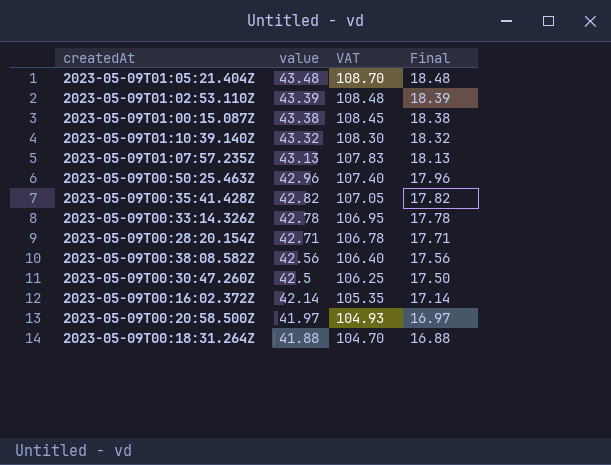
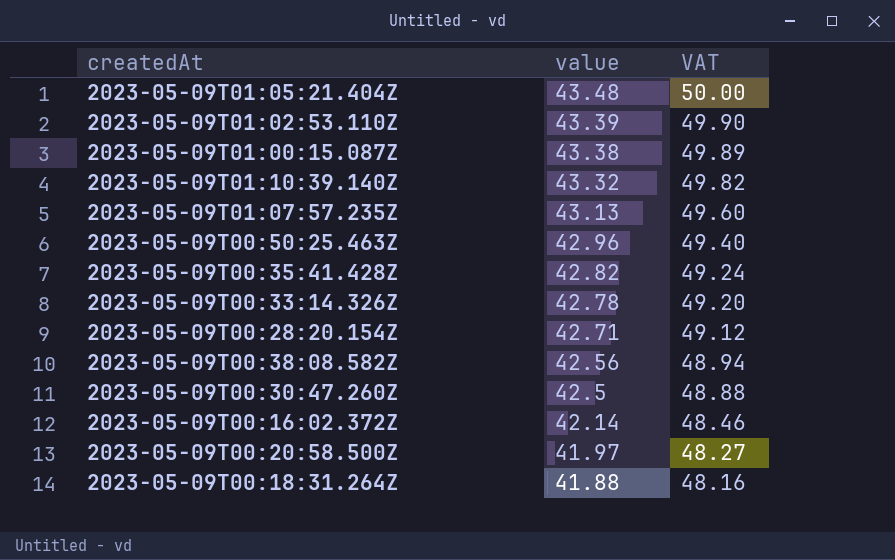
column Final | formula: [value] - 25 -> none
column VAT | formula: [value] * 2.5 -> [value] * 1.15

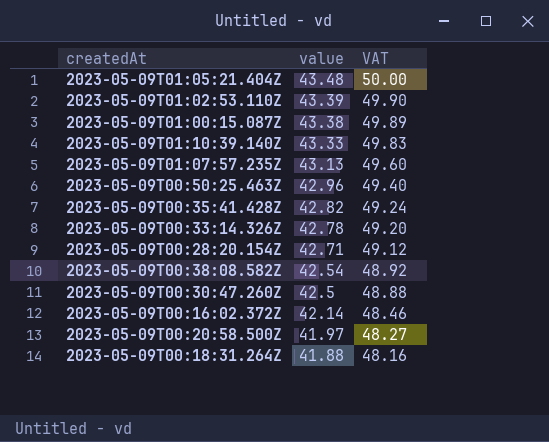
2023-05-09T01:10:39.140Z | value: 43.32 -> 43.33
2023-05-09T01:10:39.140Z | VAT: 49.82 -> 49.83
2023-05-09T00:38:08.582Z | value: 42.56 -> 42.54
2023-05-09T00:38:08.582Z | VAT: 48.94 -> 48.92

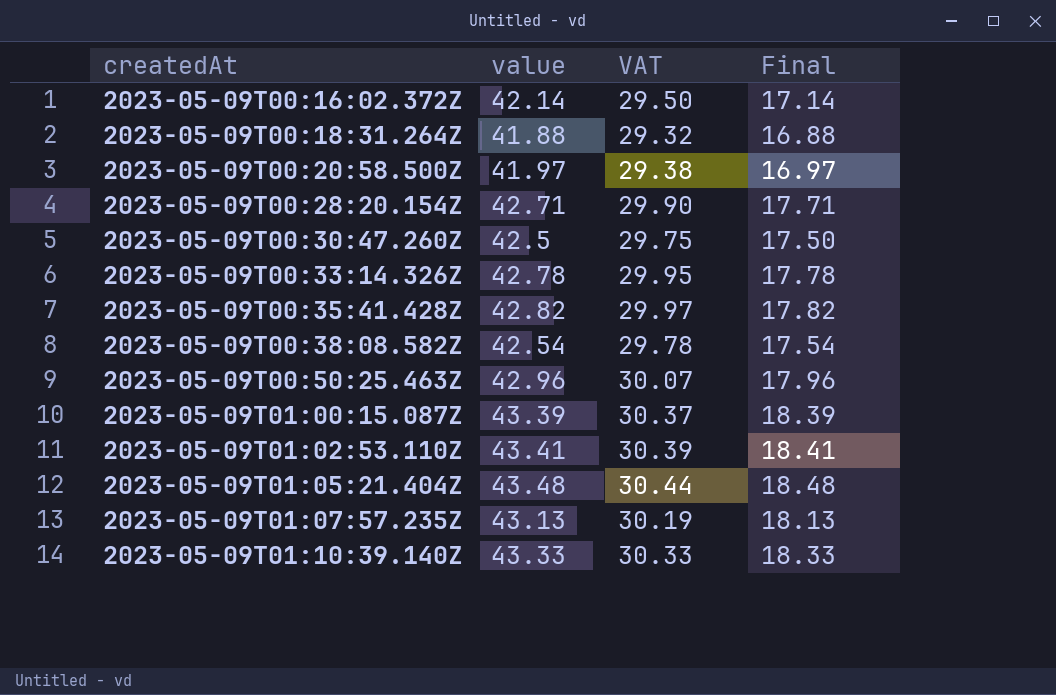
row order: value descending -> createdAt ascending
column VAT | formula: [value] * 1.15 -> [value] * 0.7
column Final | formula: none -> [value] - 25
2023-05-09T01:00:15.087Z | value: 43.38 -> 43.39
2023-05-09T01:02:53.110Z | value: 43.39 -> 43.41

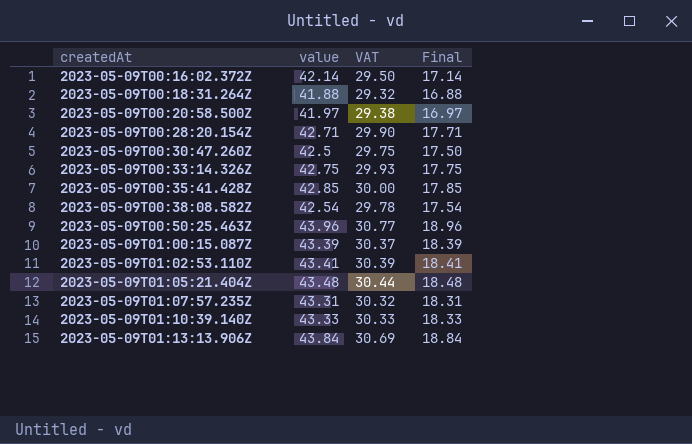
2023-05-09T00:33:14.326Z | value: 42.78 -> 42.75
2023-05-09T00:33:14.326Z | VAT: 29.95 -> 29.93
2023-05-09T00:33:14.326Z | Final: 17.78 -> 17.75
2023-05-09T00:35:41.428Z | value: 42.82 -> 42.85
2023-05-09T00:35:41.428Z | VAT: 29.97 -> 30.00
2023-05-09T00:35:41.428Z | Final: 17.82 -> 17.85
2023-05-09T00:50:25.463Z | value: 42.96 -> 43.96
2023-05-09T00:50:25.463Z | VAT: 30.07 -> 30.77
2023-05-09T00:50:25.463Z | Final: 17.96 -> 18.96
2023-05-09T01:07:57.235Z | value: 43.13 -> 43.31
2023-05-09T01:07:57.235Z | VAT: 30.19 -> 30.32
2023-05-09T01:07:57.235Z | Final: 18.13 -> 18.31
row 2023-05-09T01:13:13.906Z: none -> 43.84 | 30.69 | 18.84

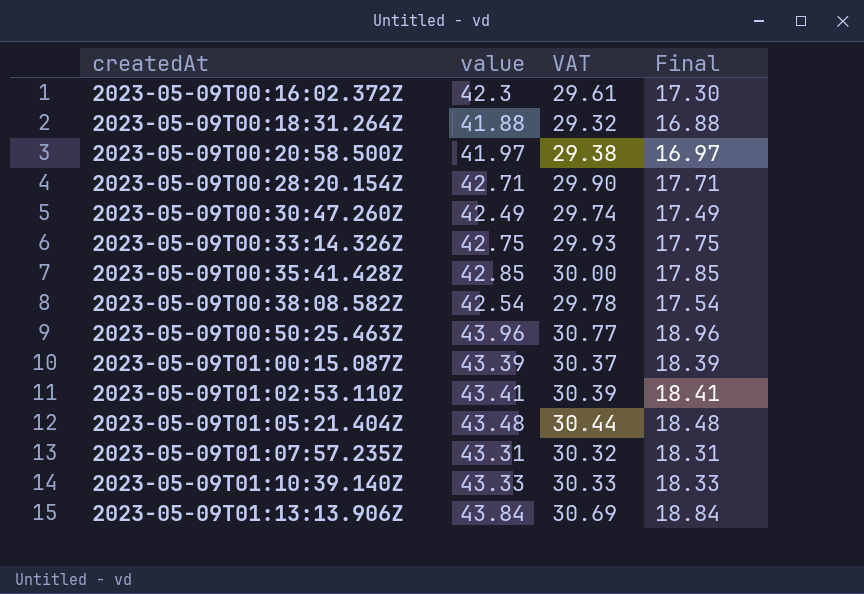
2023-05-09T00:16:02.372Z | value: 42.14 -> 42.3
2023-05-09T00:16:02.372Z | VAT: 29.50 -> 29.61
2023-05-09T00:16:02.372Z | Final: 17.14 -> 17.30
2023-05-09T00:30:47.260Z | value: 42.5 -> 42.49
2023-05-09T00:30:47.260Z | VAT: 29.75 -> 29.74
2023-05-09T00:30:47.260Z | Final: 17.50 -> 17.49

